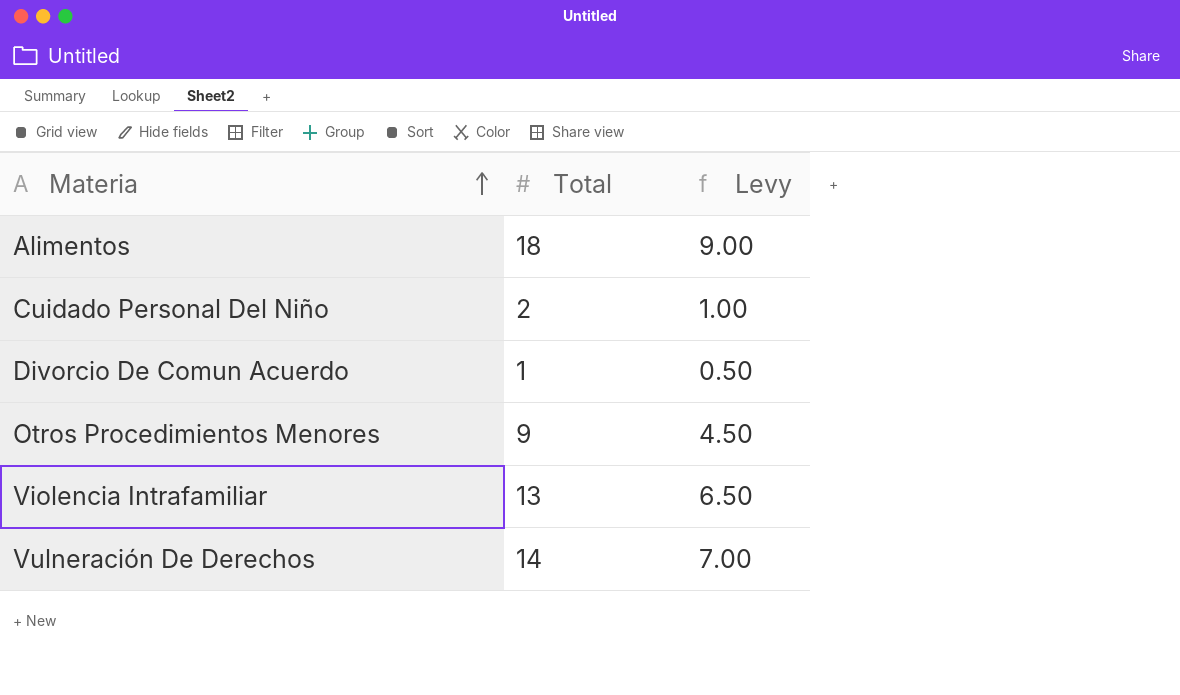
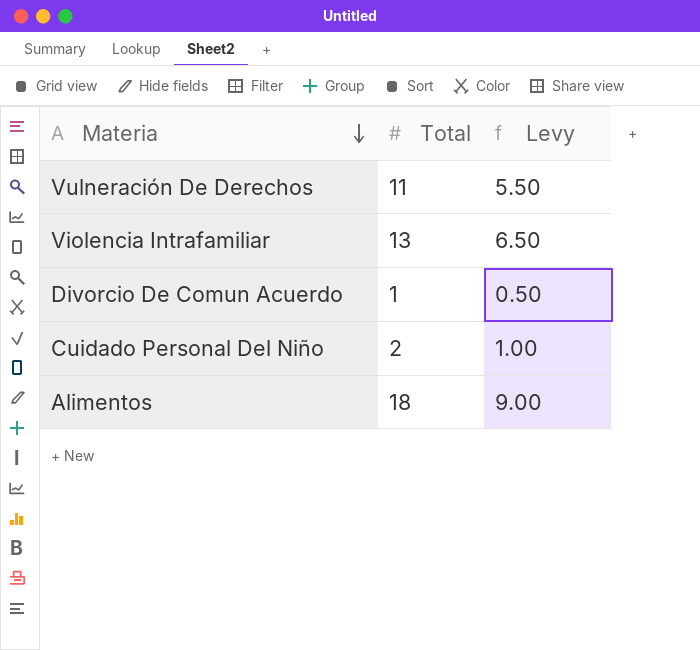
row order: Materia ascending -> Materia descending
row Otros Procedimientos Menores: 9 | 4.50 -> none
Vulneración De Derechos | Total: 14 -> 11
Vulneración De Derechos | Levy: 7.00 -> 5.50

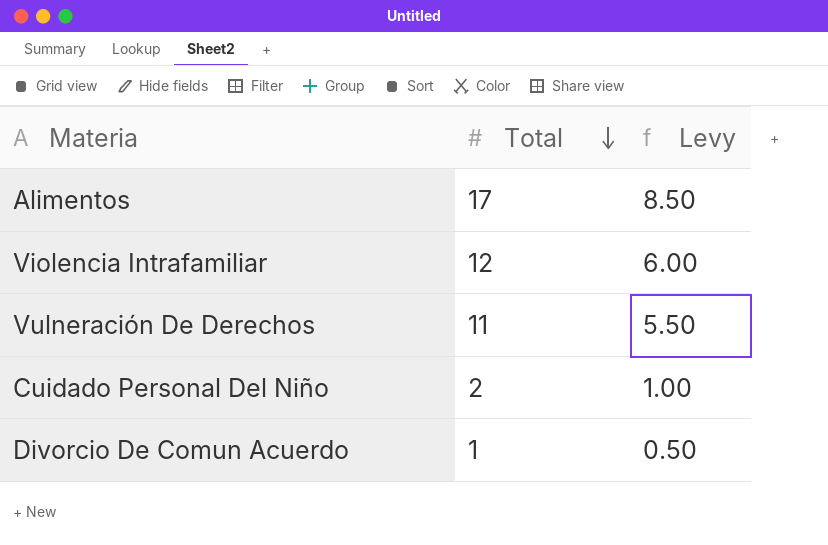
row order: Materia descending -> Total descending
Alimentos | Total: 18 -> 17
Alimentos | Levy: 9.00 -> 8.50
Violencia Intrafamiliar | Total: 13 -> 12
Violencia Intrafamiliar | Levy: 6.50 -> 6.00

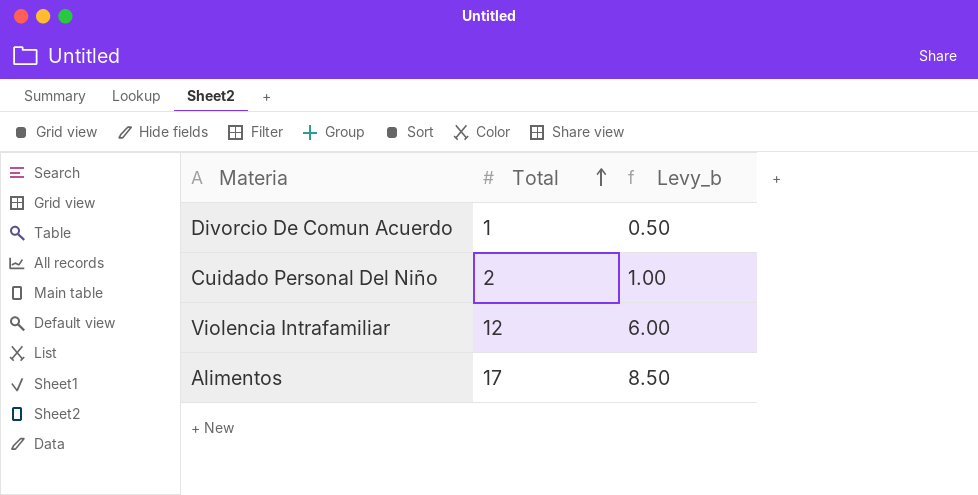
row order: Total descending -> Total ascending
column name: Levy -> Levy_b
row Vulneración De Derechos: 11 | 5.50 -> none

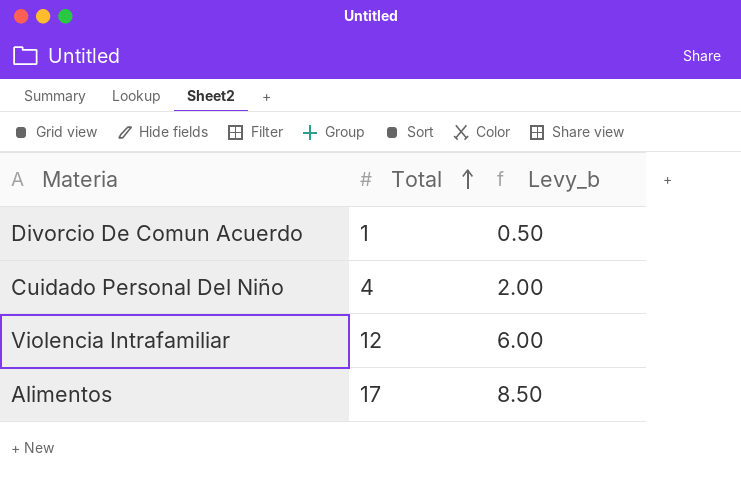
Cuidado Personal Del Niño | Total: 2 -> 4
Cuidado Personal Del Niño | Levy_b: 1.00 -> 2.00

